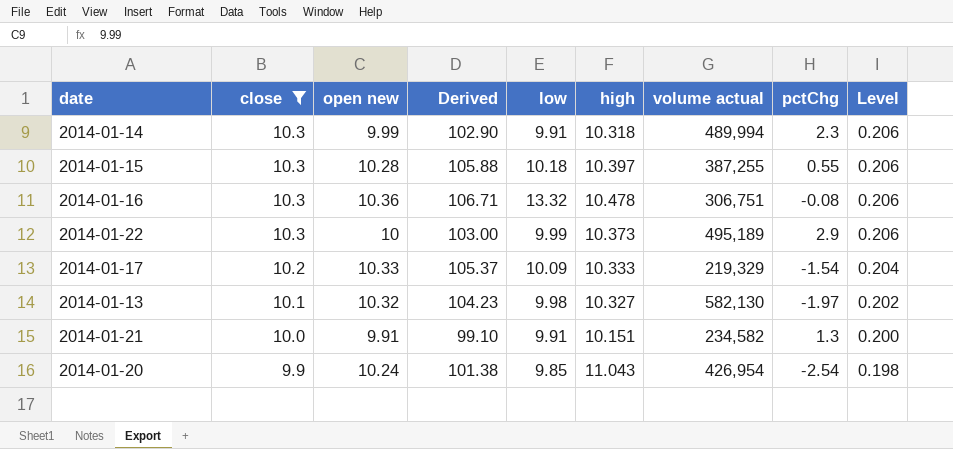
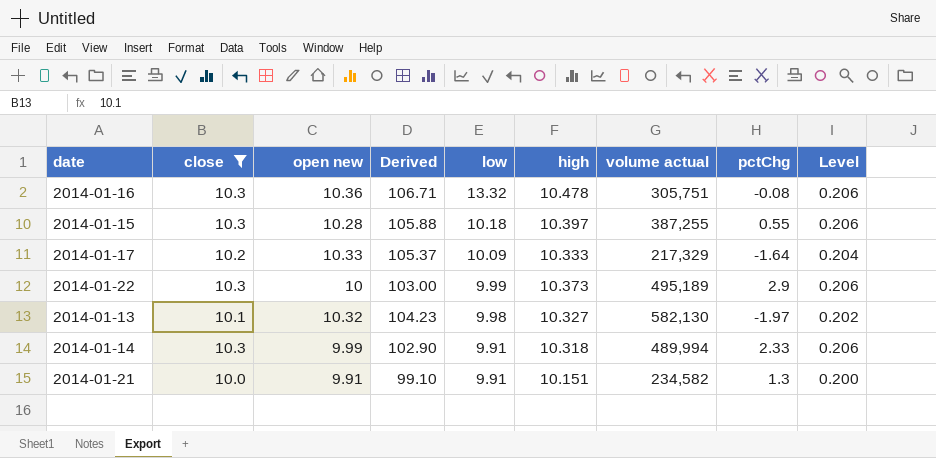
row order: close descending -> low descending
row 2014-01-20: 9.9 | 10.24 | 101.38 | 9.85 | 11.043 | 426,954 | -2.54 | 0.198 -> none
2014-01-16 | volume actual: 306,751 -> 305,751
2014-01-17 | volume actual: 219,329 -> 217,329
2014-01-17 | pctChg: -1.54 -> -1.64
2014-01-14 | pctChg: 2.3 -> 2.33

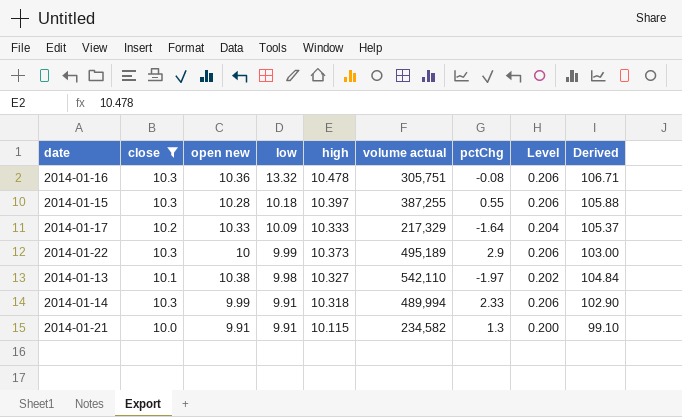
column Derived | position: 4 -> 9
2014-01-13 | open new: 10.32 -> 10.38
2014-01-13 | volume actual: 582,130 -> 542,110
2014-01-13 | Derived: 104.23 -> 104.84
2014-01-21 | high: 10.151 -> 10.115

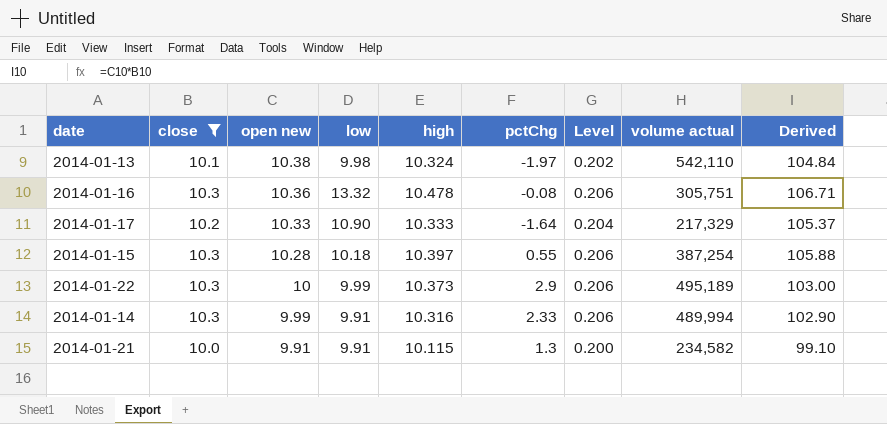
row order: low descending -> open new descending
column volume actual | position: 6 -> 8
2014-01-13 | high: 10.327 -> 10.324
2014-01-17 | low: 10.09 -> 10.90
2014-01-15 | volume actual: 387,255 -> 387,254
2014-01-14 | high: 10.318 -> 10.316

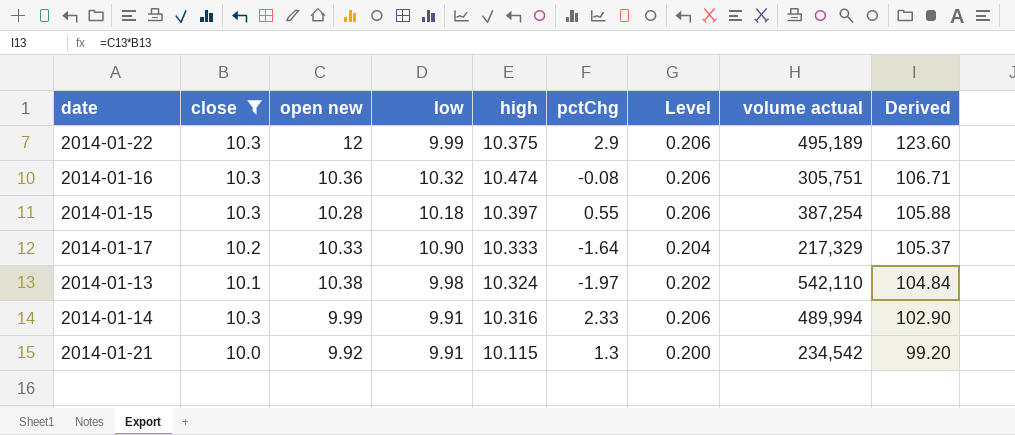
row order: open new descending -> Derived descending
2014-01-22 | open new: 10 -> 12
2014-01-22 | high: 10.373 -> 10.375
2014-01-22 | Derived: 103.00 -> 123.60
2014-01-16 | low: 13.32 -> 10.32
2014-01-16 | high: 10.478 -> 10.474
2014-01-21 | open new: 9.91 -> 9.92
2014-01-21 | volume actual: 234,582 -> 234,542
2014-01-21 | Derived: 99.10 -> 99.20

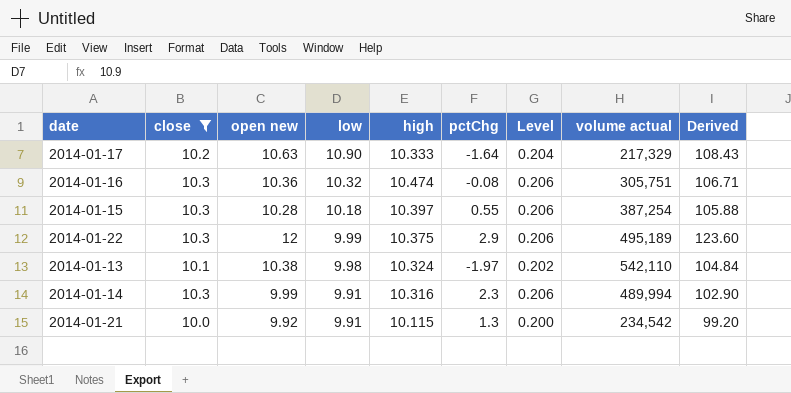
row order: Derived descending -> low descending
2014-01-17 | open new: 10.33 -> 10.63
2014-01-17 | Derived: 105.37 -> 108.43
2014-01-14 | pctChg: 2.33 -> 2.3

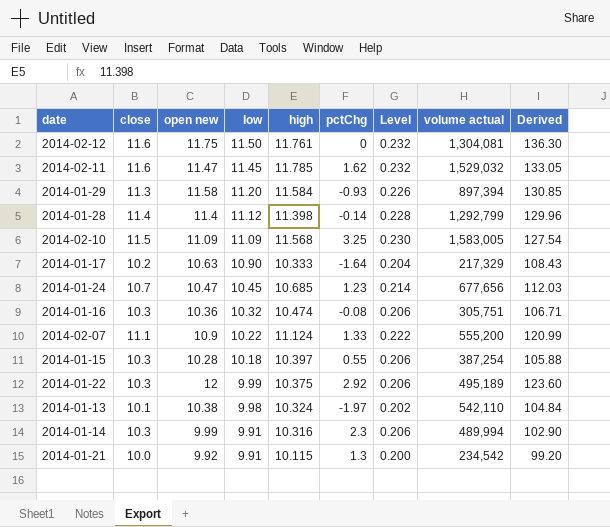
filter: close <= 10.3 -> none
2014-01-22 | pctChg: 2.9 -> 2.92

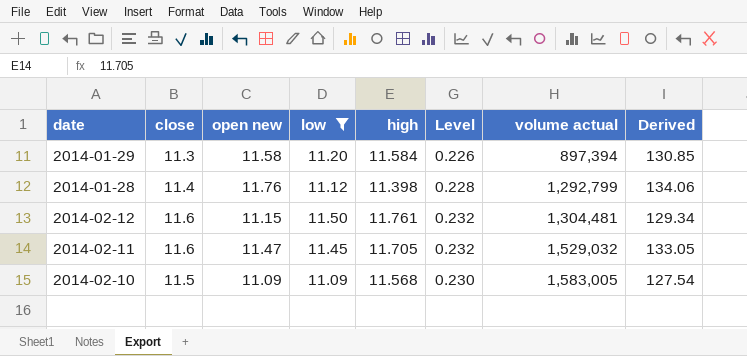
filter: none -> low >= 11.09
row order: low descending -> volume actual ascending
column pctChg | position: 6 -> none
2014-01-28 | open new: 11.4 -> 11.76
2014-01-28 | Derived: 129.96 -> 134.06
2014-02-12 | open new: 11.75 -> 11.15
2014-02-12 | volume actual: 1,304,081 -> 1,304,481
2014-02-12 | Derived: 136.30 -> 129.34
2014-02-11 | high: 11.785 -> 11.705

